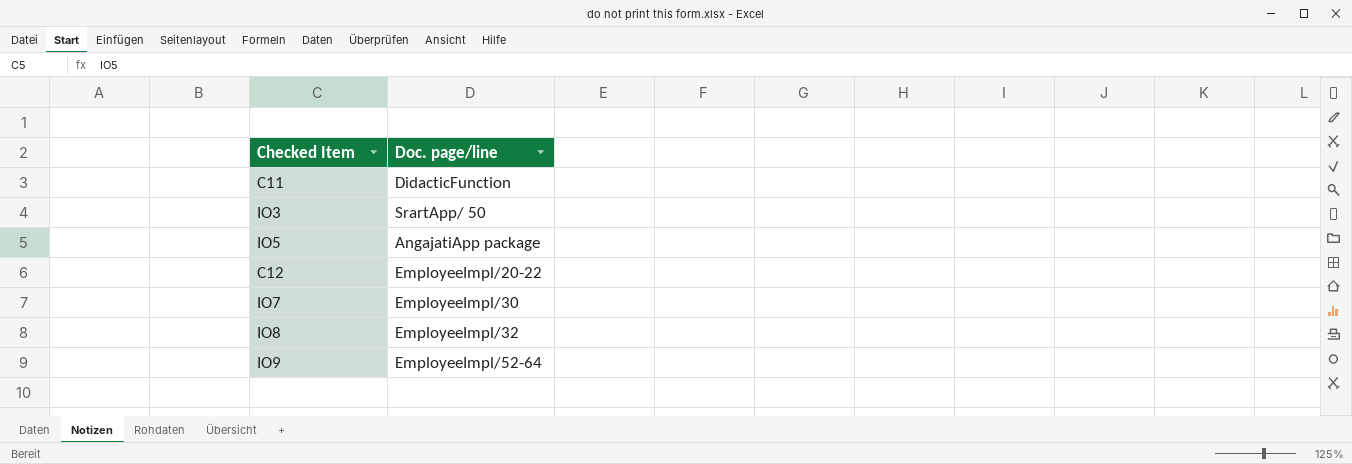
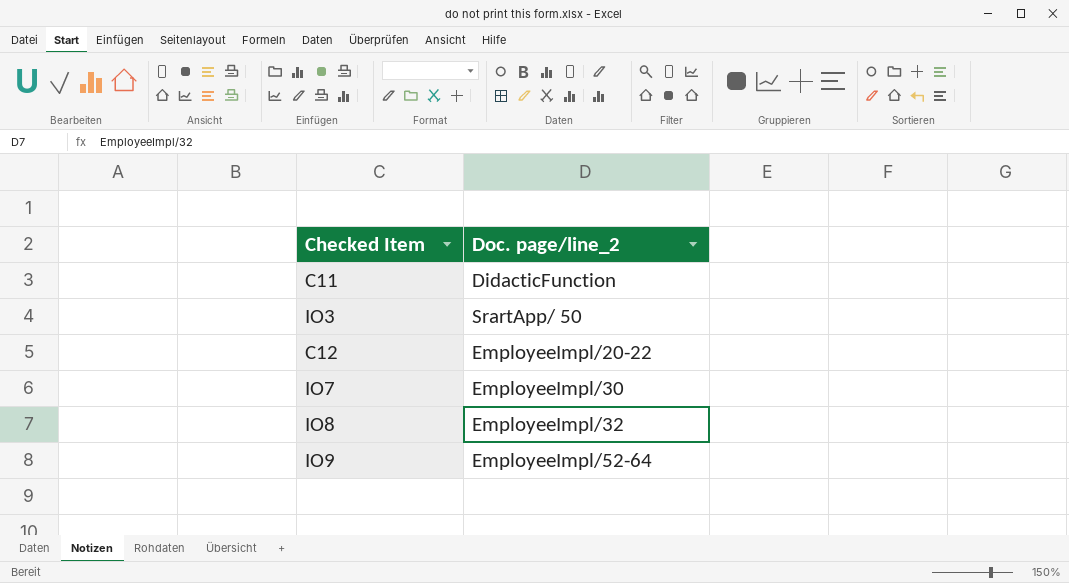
column name: Doc. page/line -> Doc. page/line_2
row IO5: AngajatiApp package -> none

